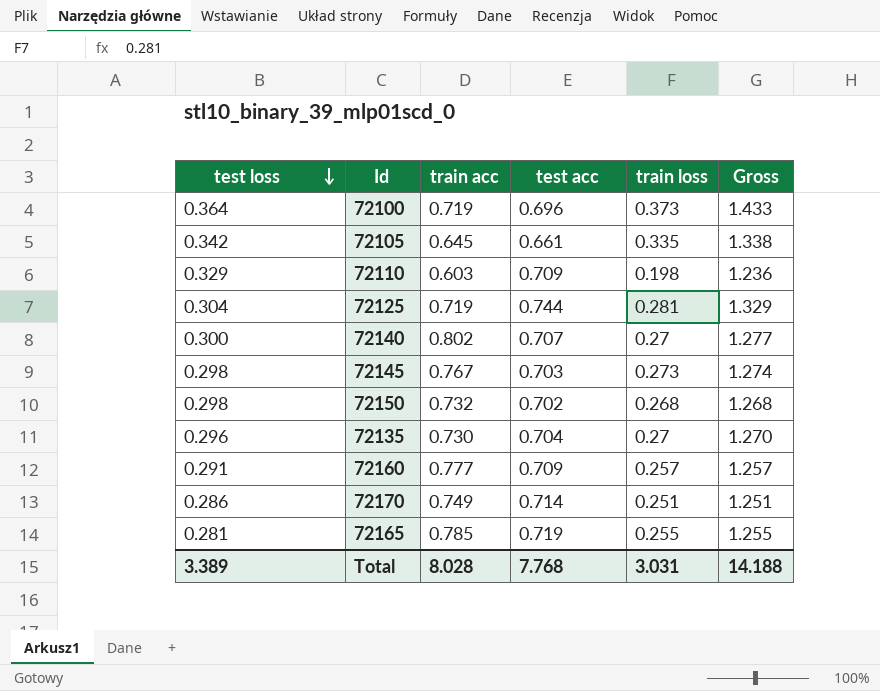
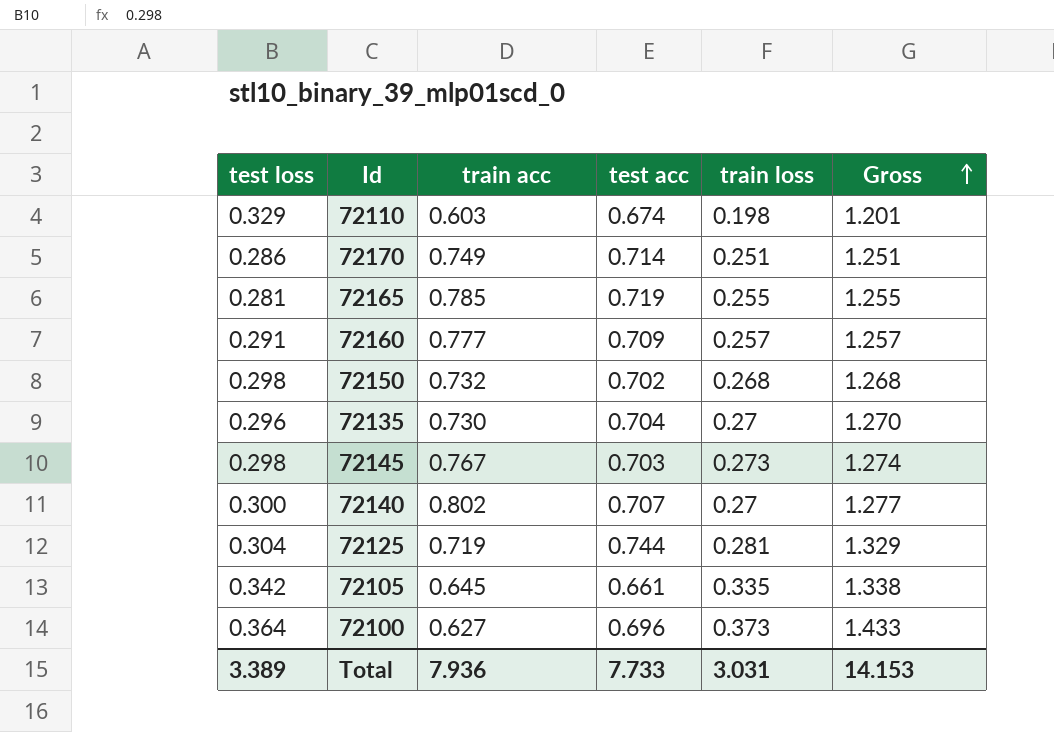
row order: test loss descending -> Gross ascending
72110 | test acc: 0.709 -> 0.674
72110 | Gross: 1.236 -> 1.201
72100 | train acc: 0.719 -> 0.627
Total | train acc: 8.028 -> 7.936
Total | test acc: 7.768 -> 7.733
Total | Gross: 14.188 -> 14.153

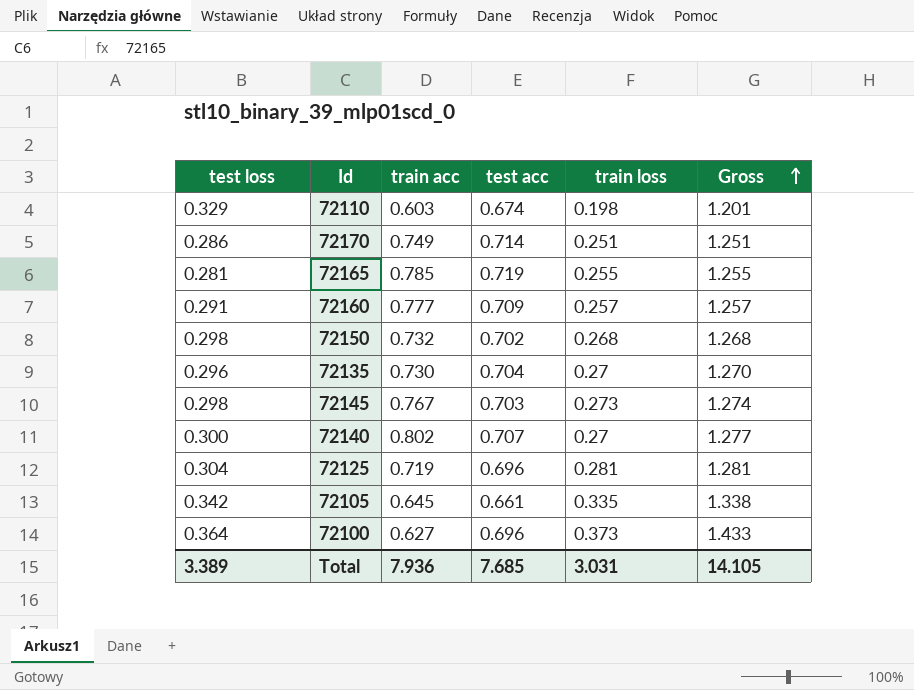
72125 | test acc: 0.744 -> 0.696
72125 | Gross: 1.329 -> 1.281
Total | test acc: 7.733 -> 7.685
Total | Gross: 14.153 -> 14.105

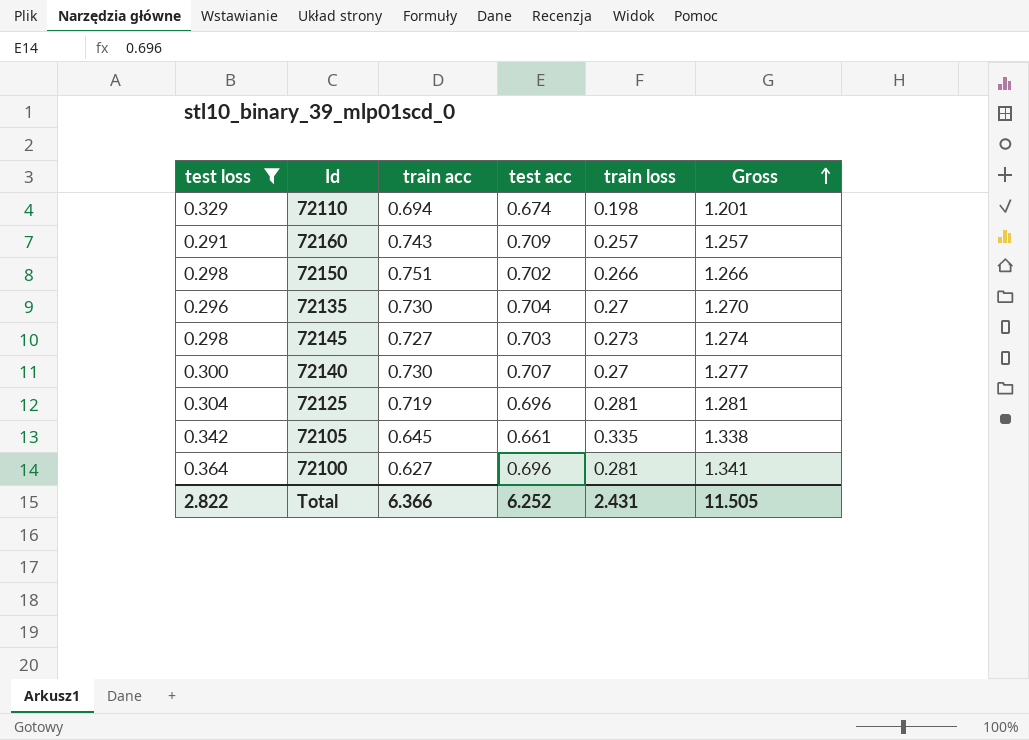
filter: none -> test loss >= 0.291
72110 | train acc: 0.603 -> 0.694
72160 | train acc: 0.777 -> 0.743
72150 | train acc: 0.732 -> 0.751
72150 | train loss: 0.268 -> 0.266
72150 | Gross: 1.268 -> 1.266
72145 | train acc: 0.767 -> 0.727
72140 | train acc: 0.802 -> 0.730
72100 | train loss: 0.373 -> 0.281
72100 | Gross: 1.433 -> 1.341
Total | test loss: 3.389 -> 2.822
Total | train acc: 7.936 -> 6.366
Total | test acc: 7.685 -> 6.252
Total | train loss: 3.031 -> 2.431
Total | Gross: 14.105 -> 11.505

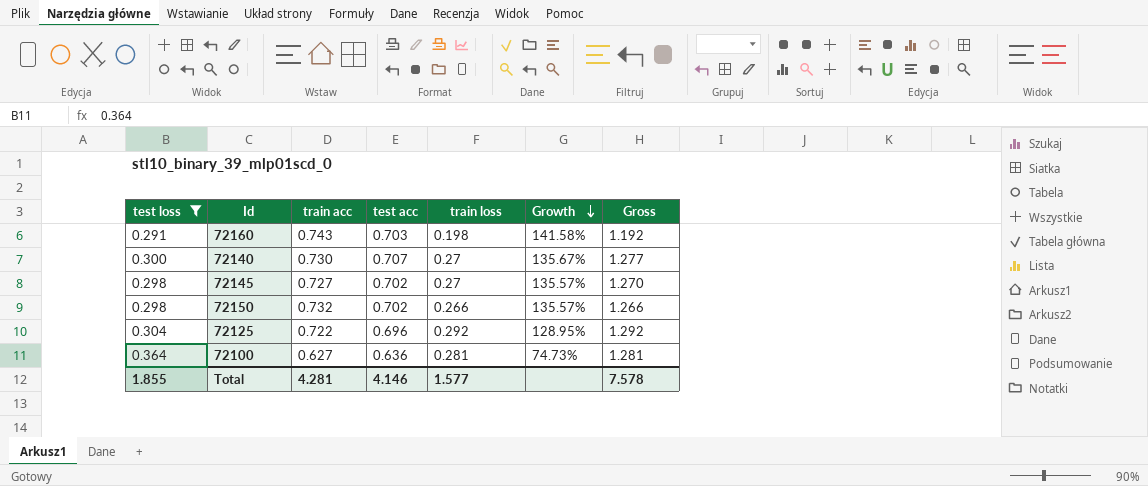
row order: Gross ascending -> Growth descending
column Growth | formula: none -> ([test acc] - [test loss]) / [test loss]
row 72110: 0.329 | 0.694 | 0.674 | 0.198 | 1.201 -> none
row 72135: 0.296 | 0.730 | 0.704 | 0.27 | 1.270 -> none
row 72105: 0.342 | 0.645 | 0.661 | 0.335 | 1.338 -> none
72160 | test acc: 0.709 -> 0.703
72160 | train loss: 0.257 -> 0.198
72160 | Gross: 1.257 -> 1.192
72145 | test acc: 0.703 -> 0.702
72145 | train loss: 0.273 -> 0.27
72145 | Gross: 1.274 -> 1.270
72150 | train acc: 0.751 -> 0.732
72125 | train acc: 0.719 -> 0.722
72125 | train loss: 0.281 -> 0.292
72125 | Gross: 1.281 -> 1.292
72100 | test acc: 0.696 -> 0.636
72100 | Gross: 1.341 -> 1.281
Total | test loss: 2.822 -> 1.855
Total | train acc: 6.366 -> 4.281
Total | test acc: 6.252 -> 4.146
Total | train loss: 2.431 -> 1.577
Total | Gross: 11.505 -> 7.578

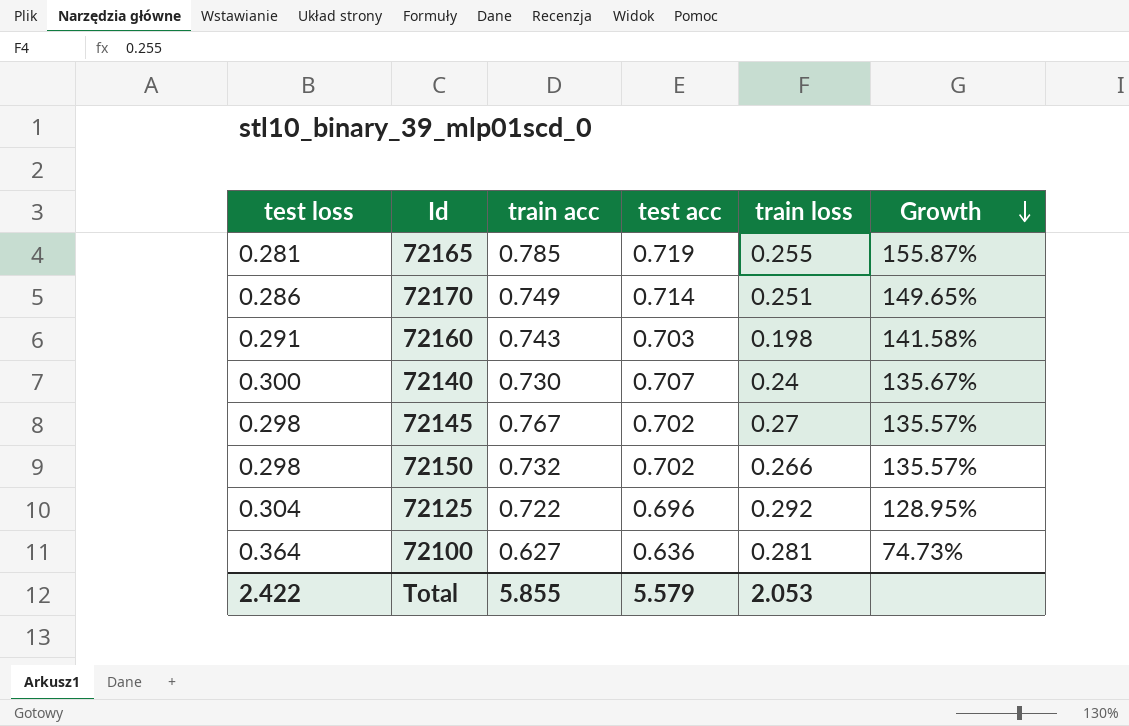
filter: test loss >= 0.291 -> none
column Gross | formula: [test loss] + [test acc] + [train loss] -> none
72140 | train loss: 0.27 -> 0.24
72145 | train acc: 0.727 -> 0.767
Total | test loss: 1.855 -> 2.422
Total | train acc: 4.281 -> 5.855
Total | test acc: 4.146 -> 5.579
Total | train loss: 1.577 -> 2.053

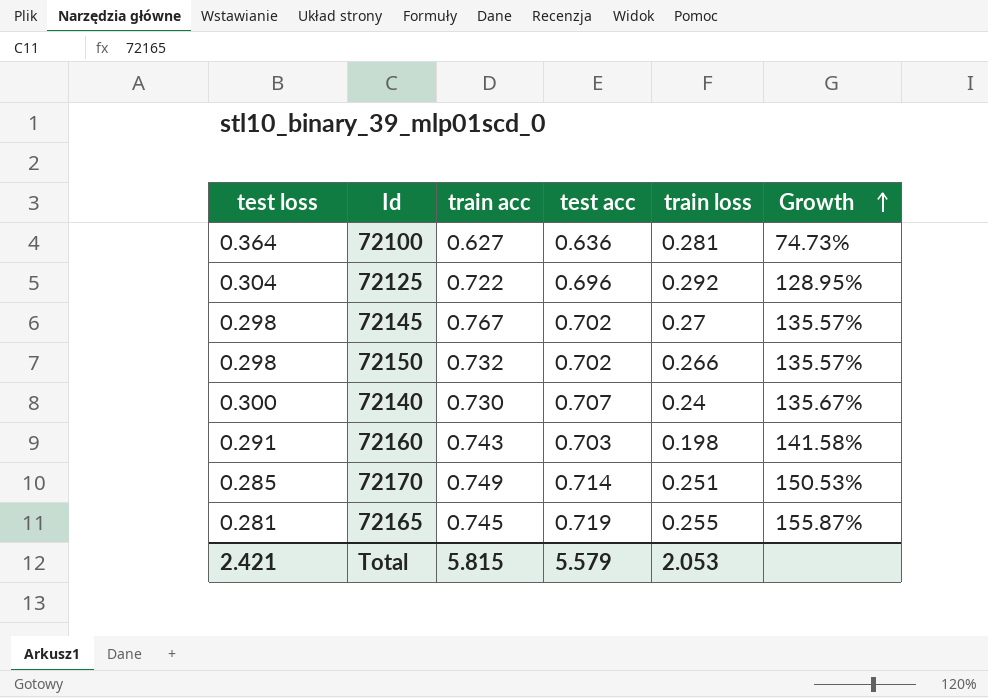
row order: Growth descending -> Growth ascending
72170 | test loss: 0.286 -> 0.285
72170 | Growth: 149.65% -> 150.53%
72165 | train acc: 0.785 -> 0.745
Total | test loss: 2.422 -> 2.421
Total | train acc: 5.855 -> 5.815

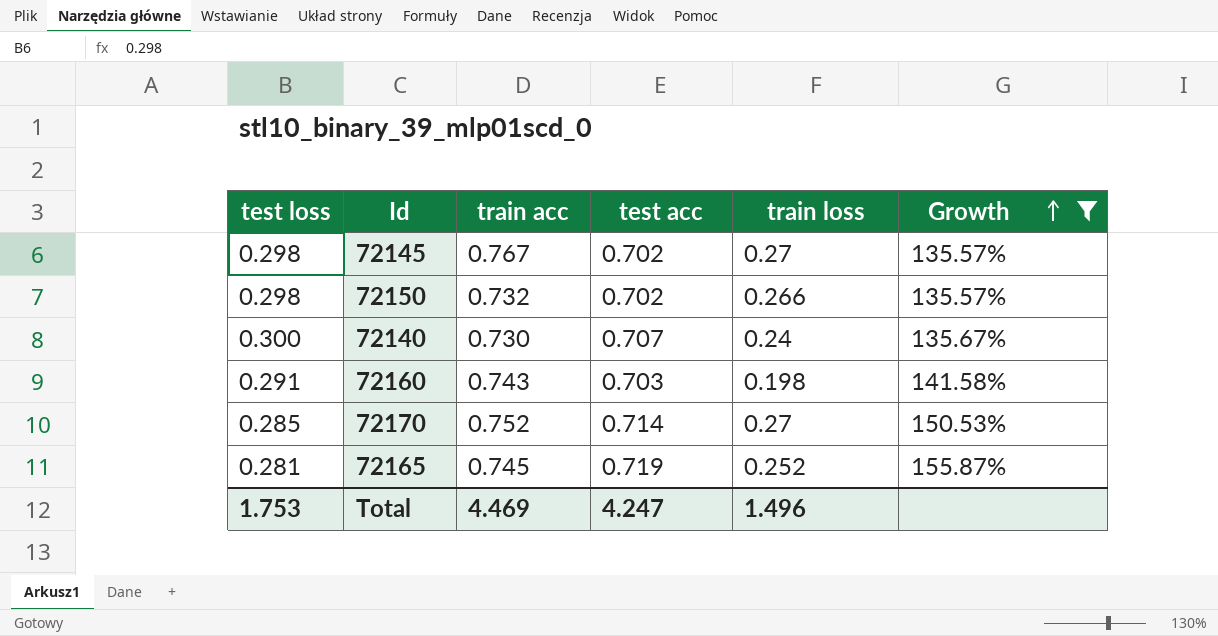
filter: none -> Growth >= 135.57%
72170 | train acc: 0.749 -> 0.752
72170 | train loss: 0.251 -> 0.27
72165 | train loss: 0.255 -> 0.252
Total | test loss: 2.421 -> 1.753
Total | train acc: 5.815 -> 4.469
Total | test acc: 5.579 -> 4.247
Total | train loss: 2.053 -> 1.496

